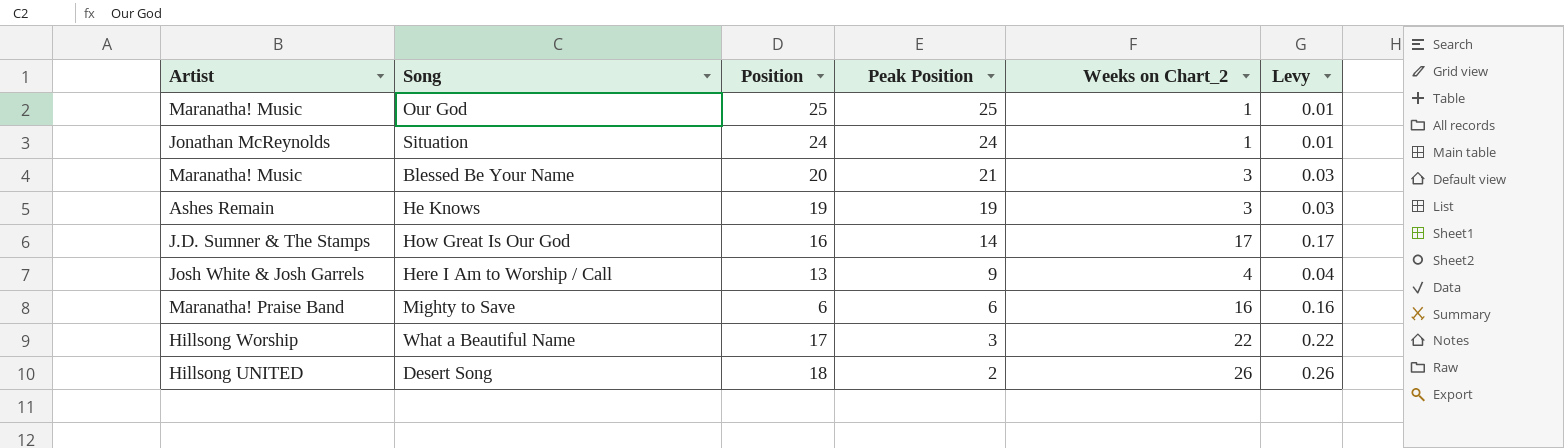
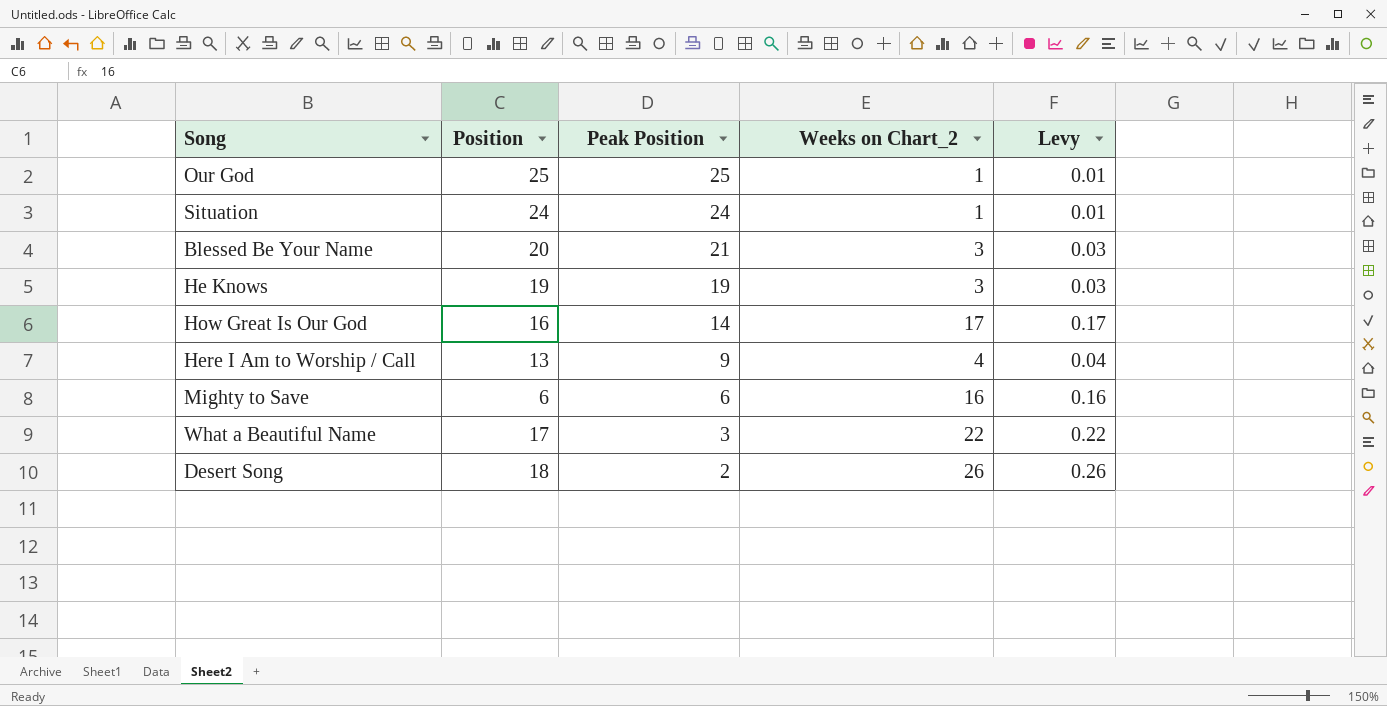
column Artist | position: 1 -> none

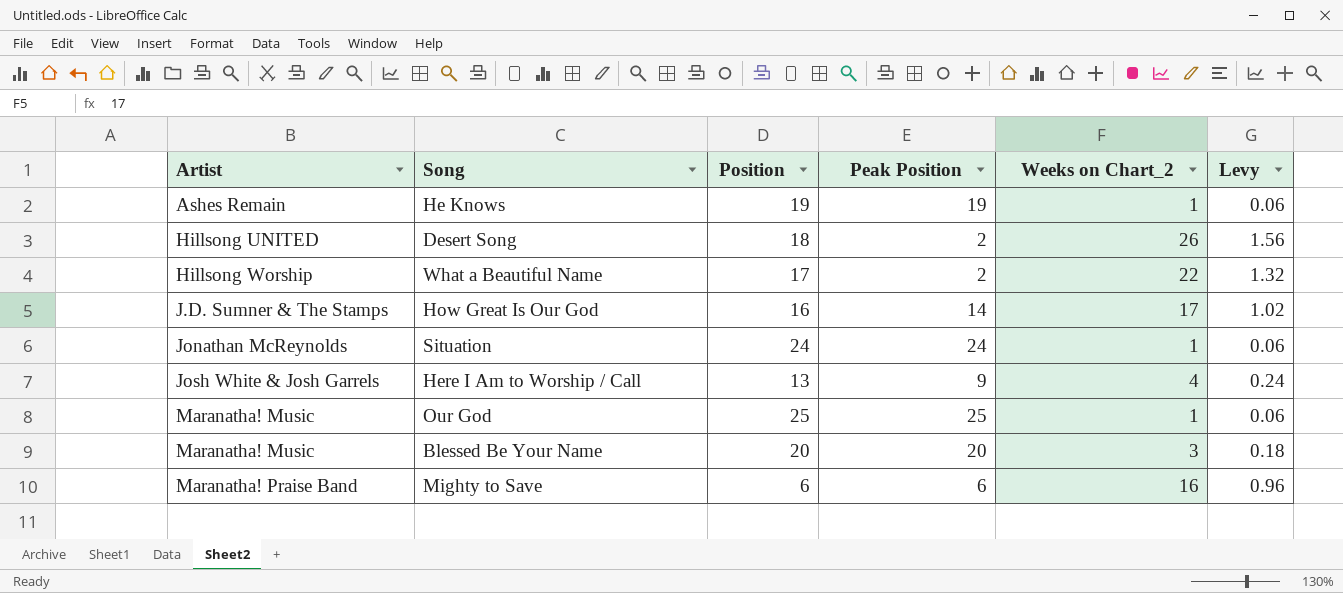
row order: Peak Position descending -> Artist ascending
column Artist | position: none -> 1
column Levy | formula: [Weeks on Chart_2] * 0.01 -> [Weeks on Chart_2] * 0.06
He Knows | Weeks on Chart_2: 3 -> 1
What a Beautiful Name | Peak Position: 3 -> 2
Blessed Be Your Name | Peak Position: 21 -> 20

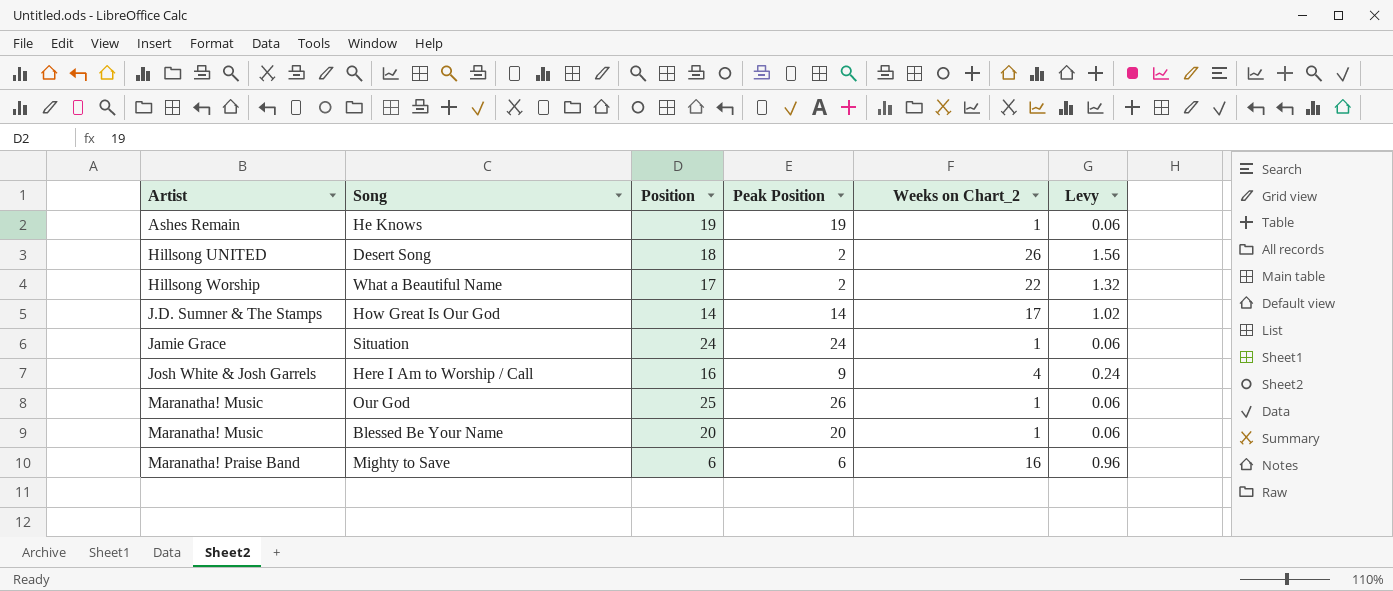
How Great Is Our God | Position: 16 -> 14
Situation | Artist: Jonathan McReynolds -> Jamie Grace
Here I Am to Worship / Call | Position: 13 -> 16
Our God | Peak Position: 25 -> 26
Blessed Be Your Name | Weeks on Chart_2: 3 -> 1
Blessed Be Your Name | Levy: 0.18 -> 0.06

